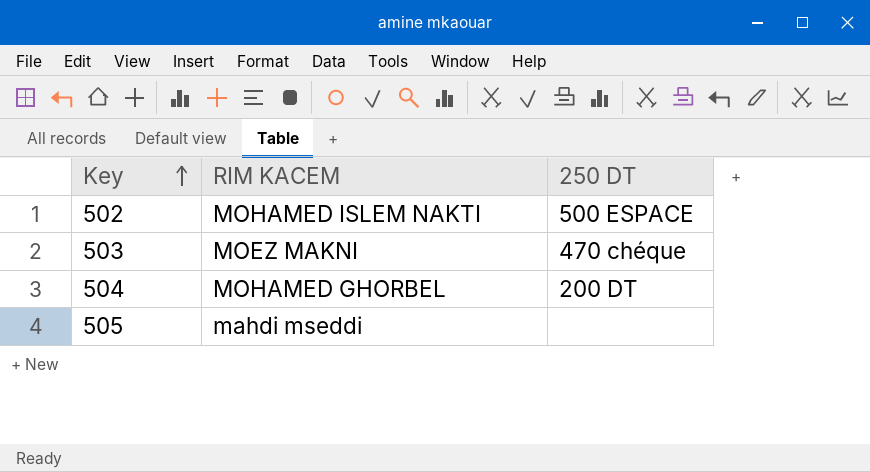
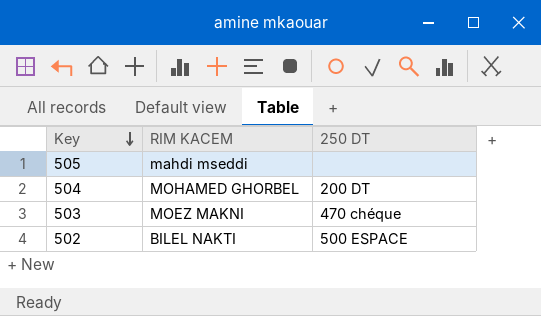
row order: Key ascending -> Key descending
502 | RIM KACEM: MOHAMED ISLEM NAKTI -> BILEL NAKTI

